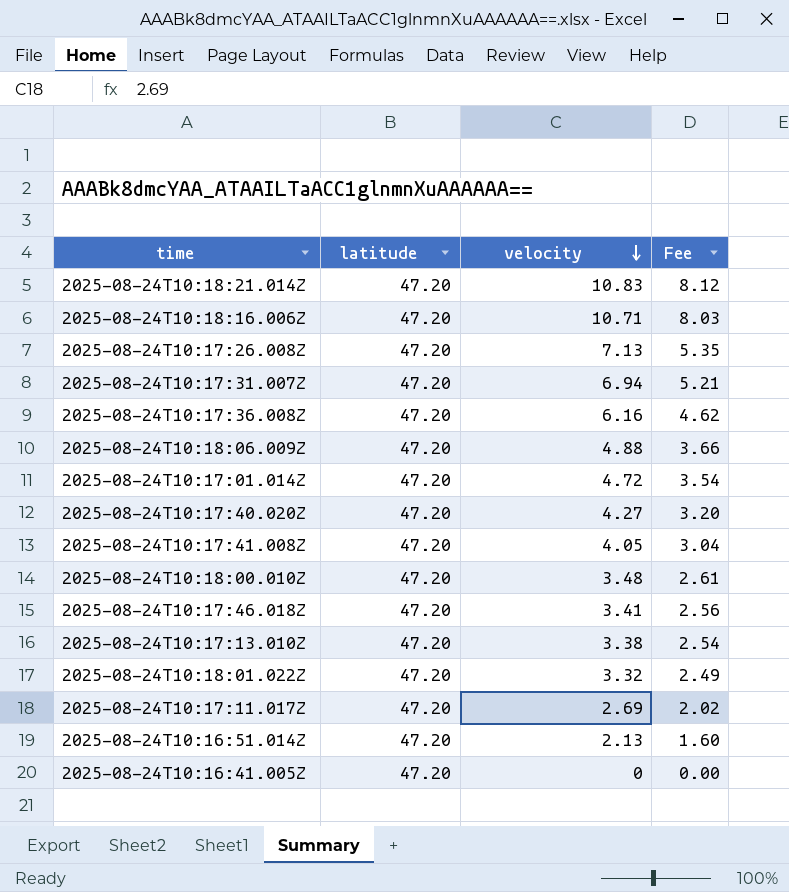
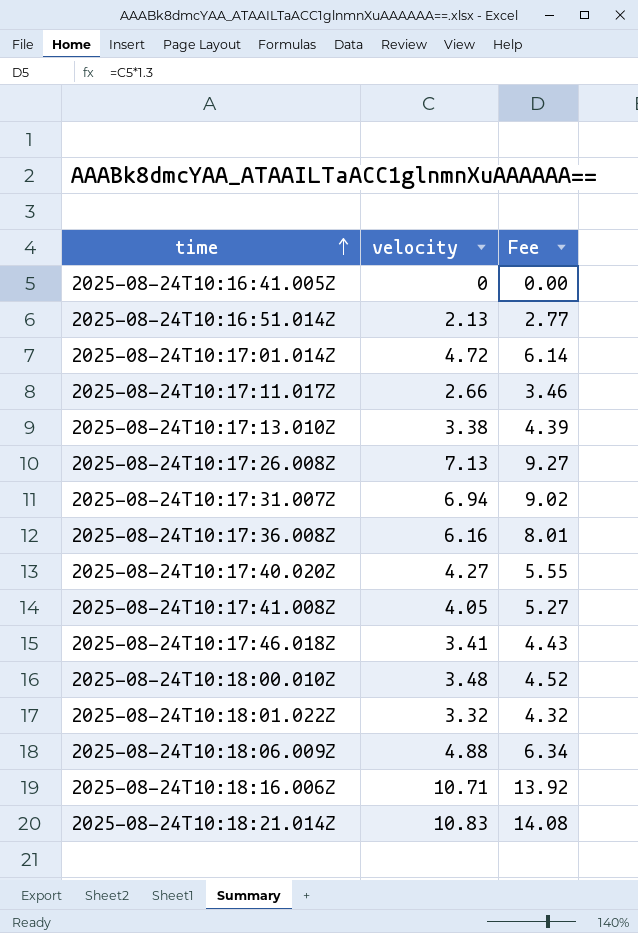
row order: velocity descending -> time ascending
column latitude | position: 2 -> none
column Fee | formula: [velocity] * 0.75 -> [velocity] * 1.3
2025-08-24T10:17:11.017Z | velocity: 2.69 -> 2.66

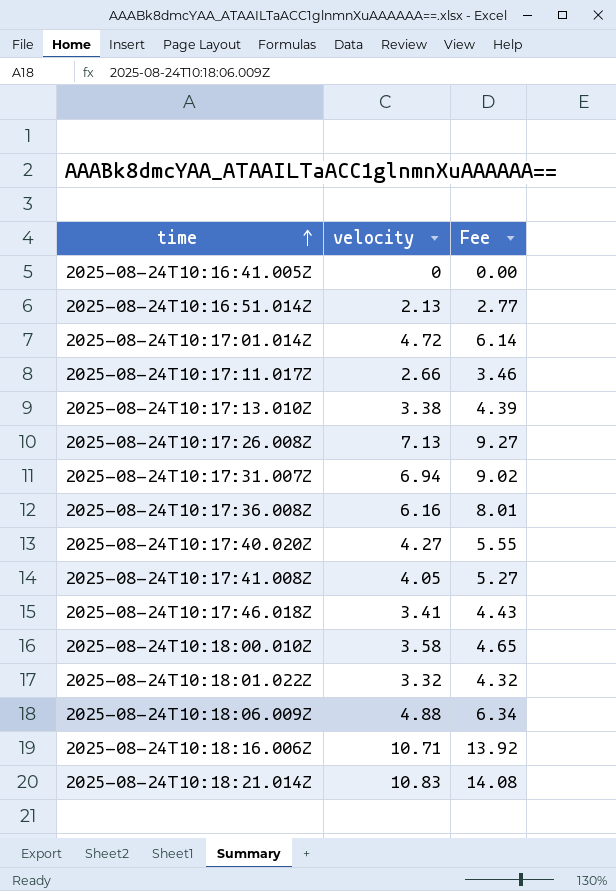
2025-08-24T10:18:00.010Z | velocity: 3.48 -> 3.58
2025-08-24T10:18:00.010Z | Fee: 4.52 -> 4.65

